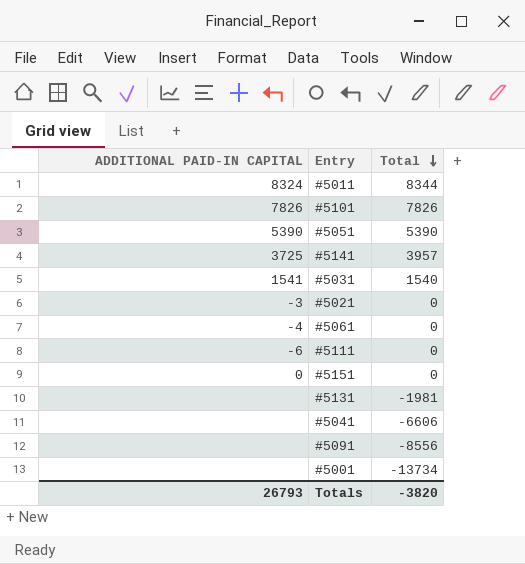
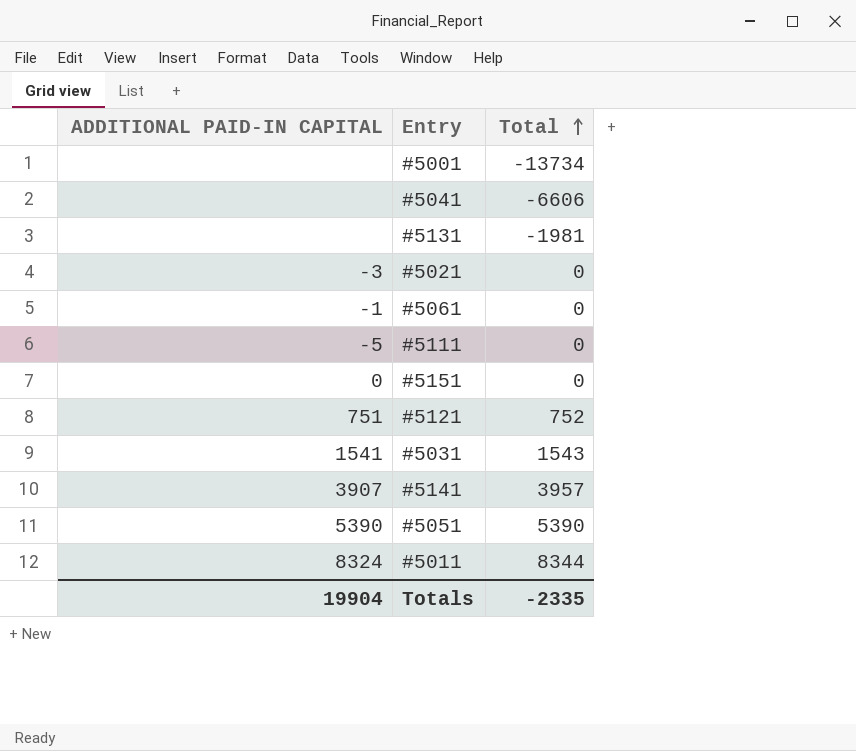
row order: Total descending -> Total ascending
row #5101: 7826 | 7826 -> none
row #5091: none | -8556 -> none
#5061 | ADDITIONAL PAID-IN CAPITAL: -4 -> -1
#5111 | ADDITIONAL PAID-IN CAPITAL: -6 -> -5
row #5121: none -> 751 | 752
#5031 | Total: 1540 -> 1543
#5141 | ADDITIONAL PAID-IN CAPITAL: 3725 -> 3907
Totals | ADDITIONAL PAID-IN CAPITAL: 26793 -> 19904
Totals | Total: -3820 -> -2335

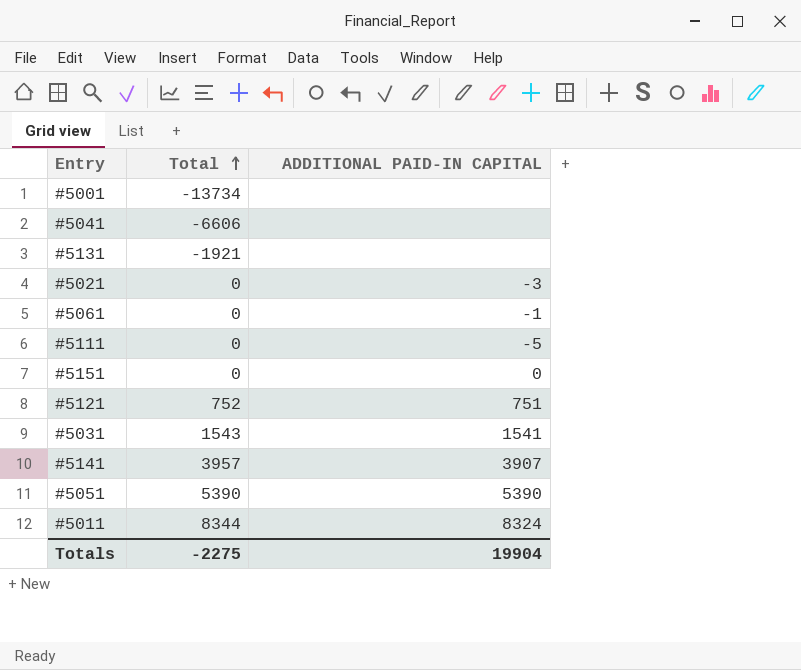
column ADDITIONAL PAID-IN CAPITAL | position: 1 -> 3
#5131 | Total: -1981 -> -1921
Totals | Total: -2335 -> -2275

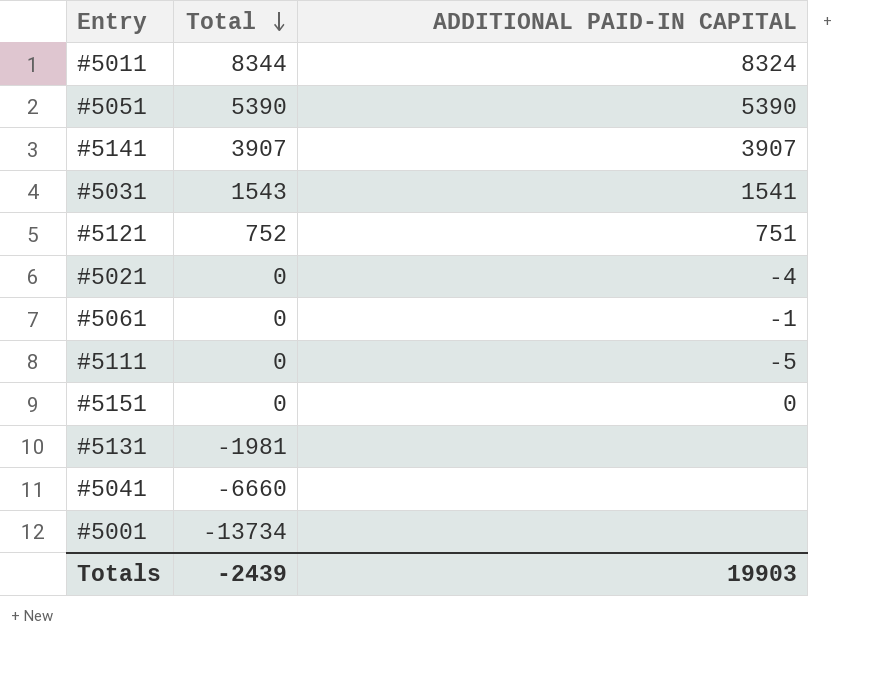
row order: Total ascending -> Total descending
#5141 | Total: 3957 -> 3907
#5021 | ADDITIONAL PAID-IN CAPITAL: -3 -> -4
#5131 | Total: -1921 -> -1981
#5041 | Total: -6606 -> -6660
Totals | Total: -2275 -> -2439
Totals | ADDITIONAL PAID-IN CAPITAL: 19904 -> 19903

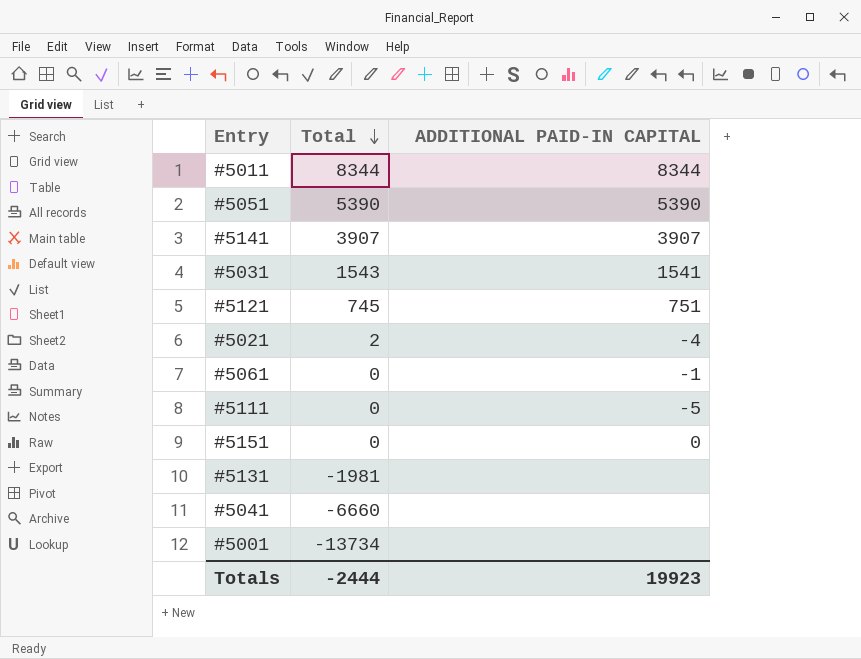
#5011 | ADDITIONAL PAID-IN CAPITAL: 8324 -> 8344
#5121 | Total: 752 -> 745
#5021 | Total: 0 -> 2
Totals | Total: -2439 -> -2444
Totals | ADDITIONAL PAID-IN CAPITAL: 19903 -> 19923

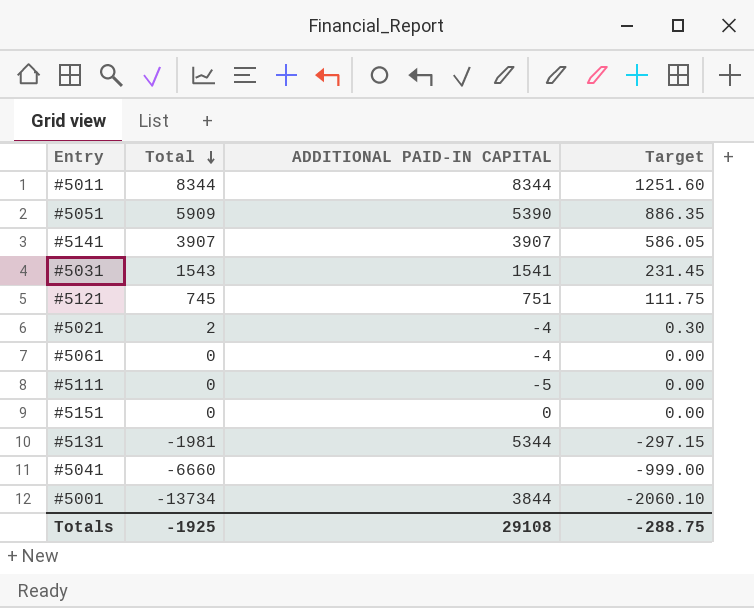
column Target | formula: none -> [Total] * 0.15
#5051 | Total: 5390 -> 5909
#5061 | ADDITIONAL PAID-IN CAPITAL: -1 -> -4
#5131 | ADDITIONAL PAID-IN CAPITAL: none -> 5344
#5001 | ADDITIONAL PAID-IN CAPITAL: none -> 3844
Totals | Total: -2444 -> -1925
Totals | ADDITIONAL PAID-IN CAPITAL: 19923 -> 29108

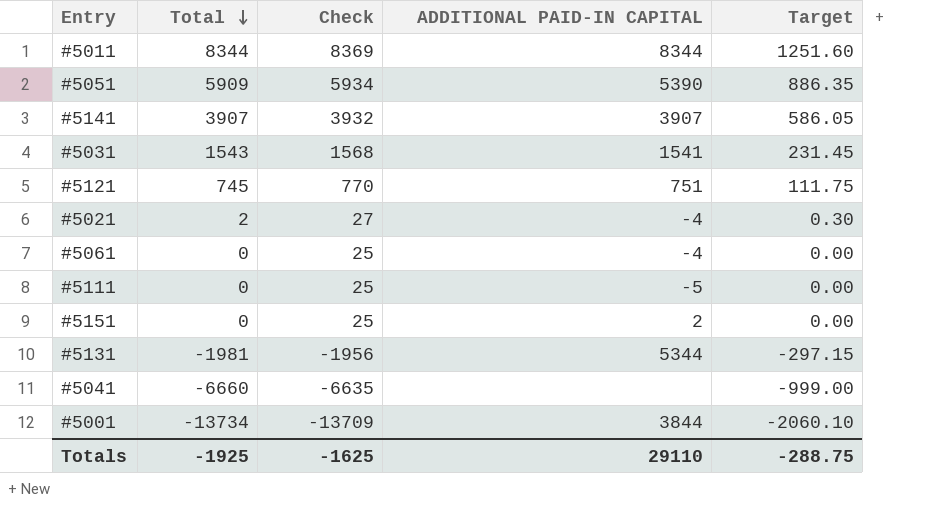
column Check | formula: none -> [Total] + 25
#5151 | ADDITIONAL PAID-IN CAPITAL: 0 -> 2
Totals | ADDITIONAL PAID-IN CAPITAL: 29108 -> 29110

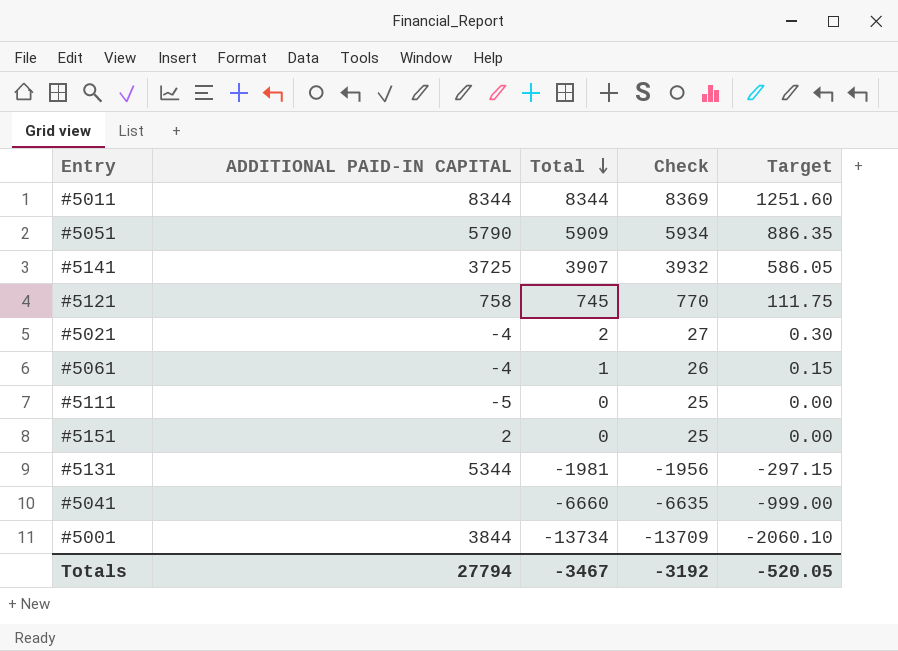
column ADDITIONAL PAID-IN CAPITAL | position: 4 -> 2
row #5031: 1543 | 1568 | 1541 | 231.45 -> none
#5051 | ADDITIONAL PAID-IN CAPITAL: 5390 -> 5790
#5141 | ADDITIONAL PAID-IN CAPITAL: 3907 -> 3725
#5121 | ADDITIONAL PAID-IN CAPITAL: 751 -> 758
#5061 | Total: 0 -> 1
#5061 | Check: 25 -> 26
#5061 | Target: 0.00 -> 0.15
Totals | ADDITIONAL PAID-IN CAPITAL: 29110 -> 27794
Totals | Total: -1925 -> -3467
Totals | Check: -1625 -> -3192
Totals | Target: -288.75 -> -520.05

